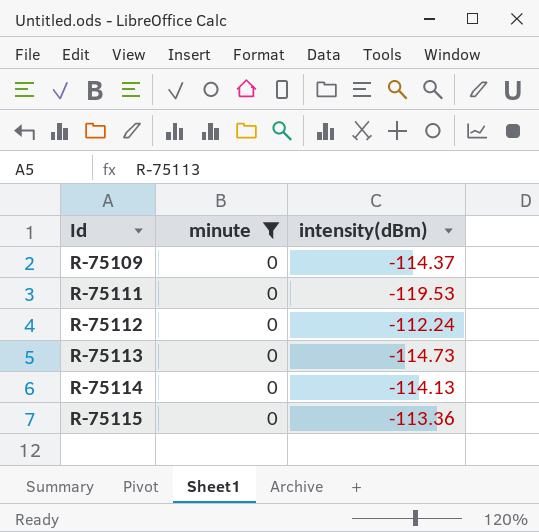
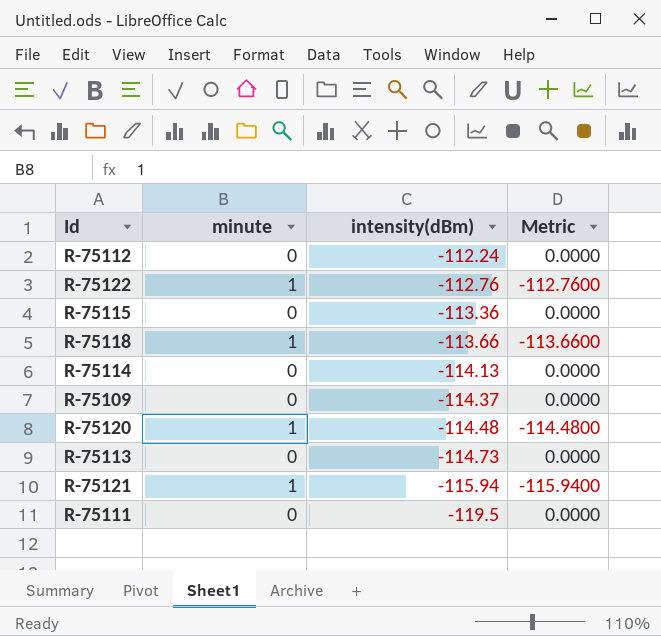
filter: minute = 0 -> none
row order: Id ascending -> intensity(dBm) descending
column Metric | formula: none -> [minute] * [intensity(dBm)]
R-75111 | intensity(dBm): -119.53 -> -119.5

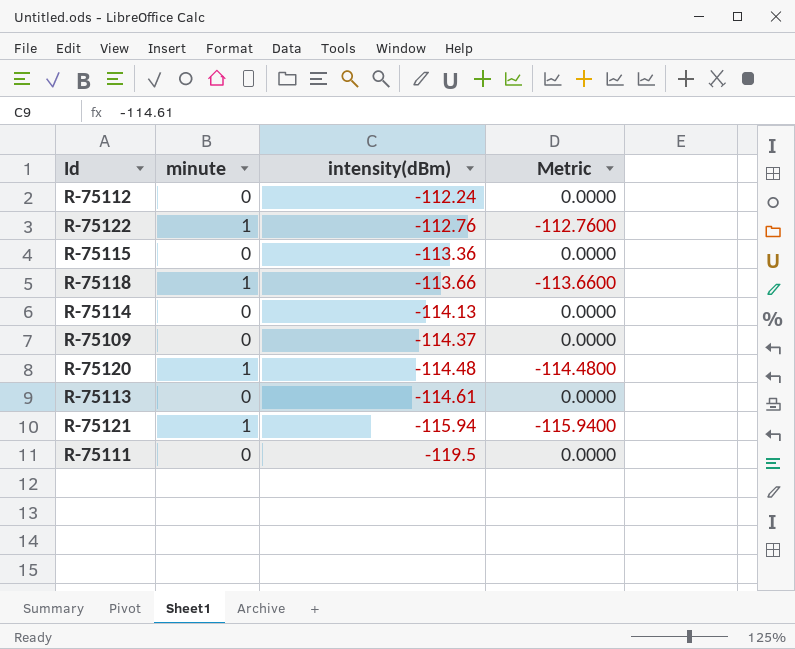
R-75113 | intensity(dBm): -114.73 -> -114.61

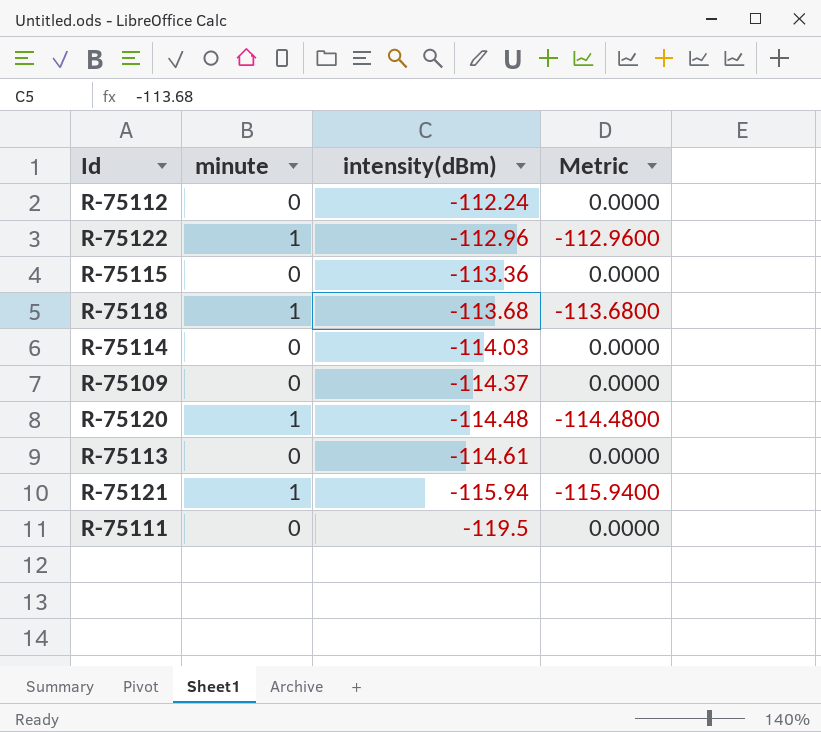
R-75122 | intensity(dBm): -112.76 -> -112.96
R-75122 | Metric: -112.7600 -> -112.9600
R-75118 | intensity(dBm): -113.66 -> -113.68
R-75118 | Metric: -113.6600 -> -113.6800
R-75114 | intensity(dBm): -114.13 -> -114.03

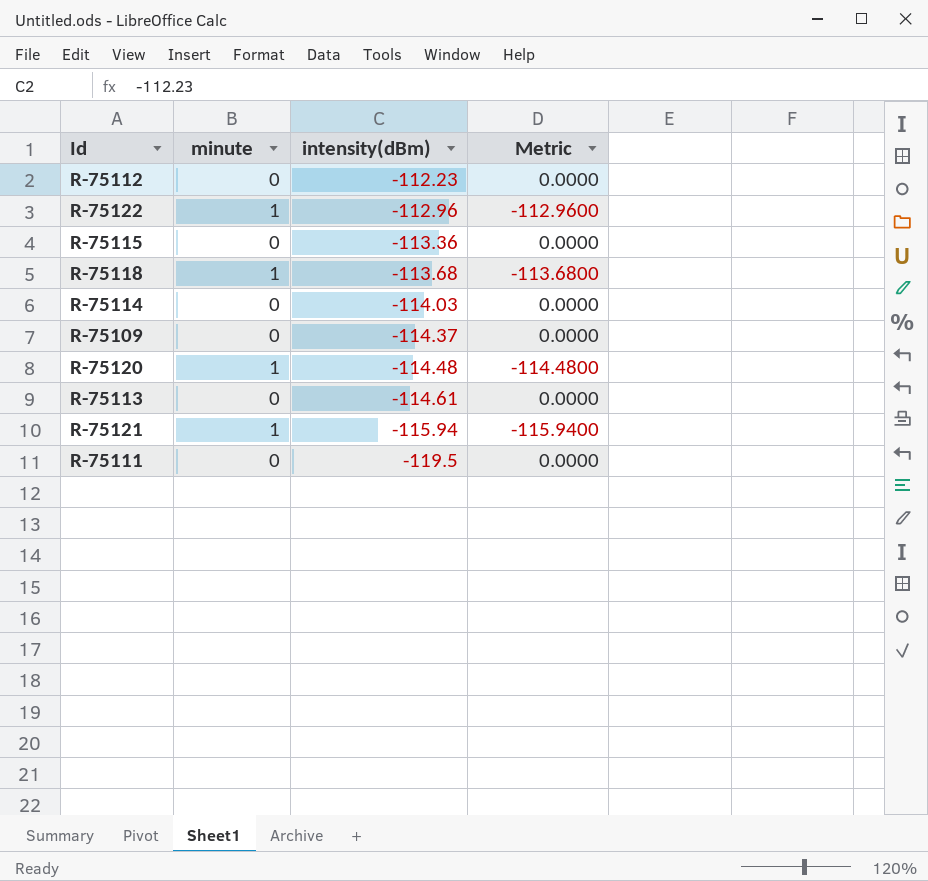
R-75112 | intensity(dBm): -112.24 -> -112.23

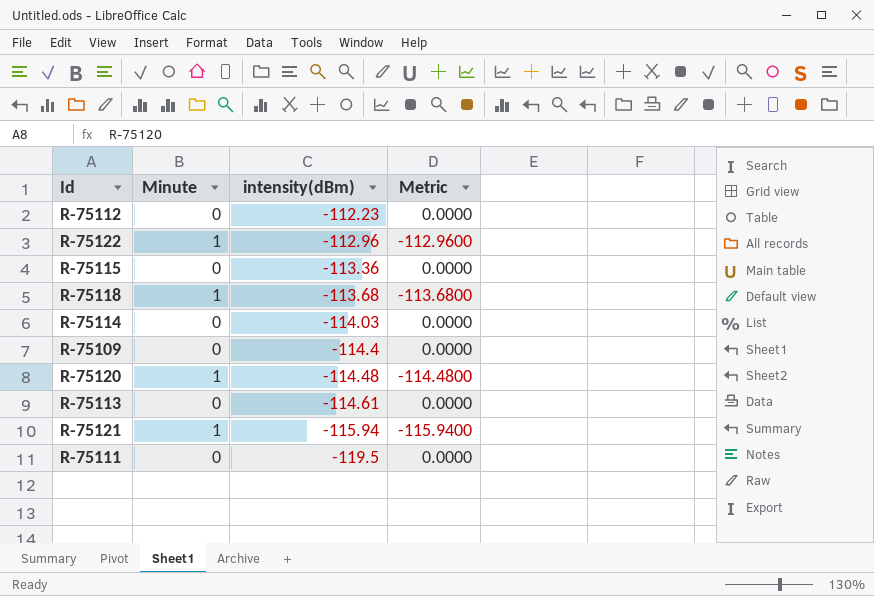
column name: minute -> Minute
R-75109 | intensity(dBm): -114.37 -> -114.4

